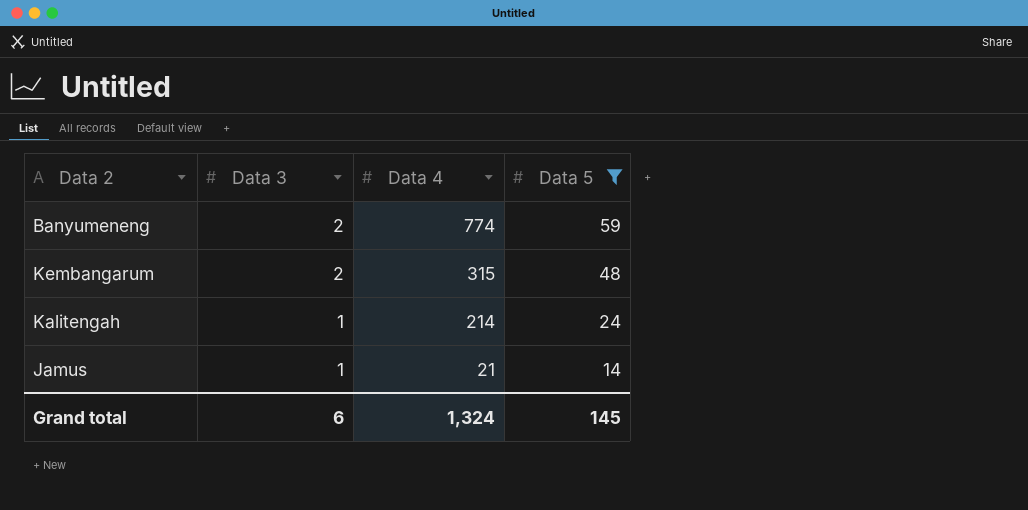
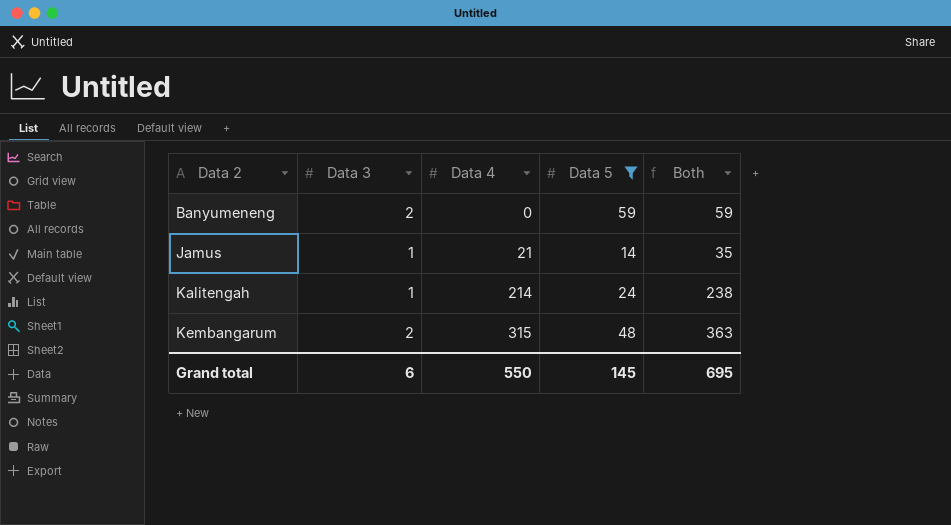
row order: Data 3 descending -> Data 2 ascending
column Both | formula: none -> [Data 4] + [Data 5]
Banyumeneng | Data 4: 774 -> 0
Grand total | Data 4: 1,324 -> 550

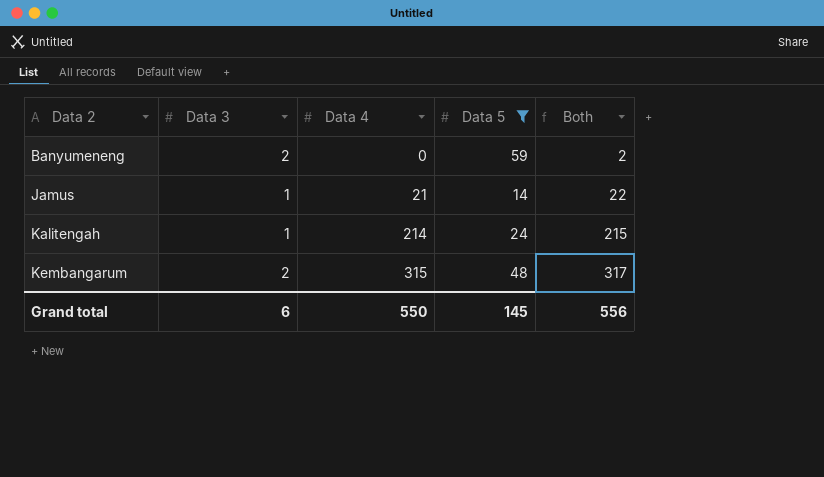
column Both | formula: [Data 4] + [Data 5] -> [Data 3] + [Data 4]
Grand total | Both: 695 -> 556

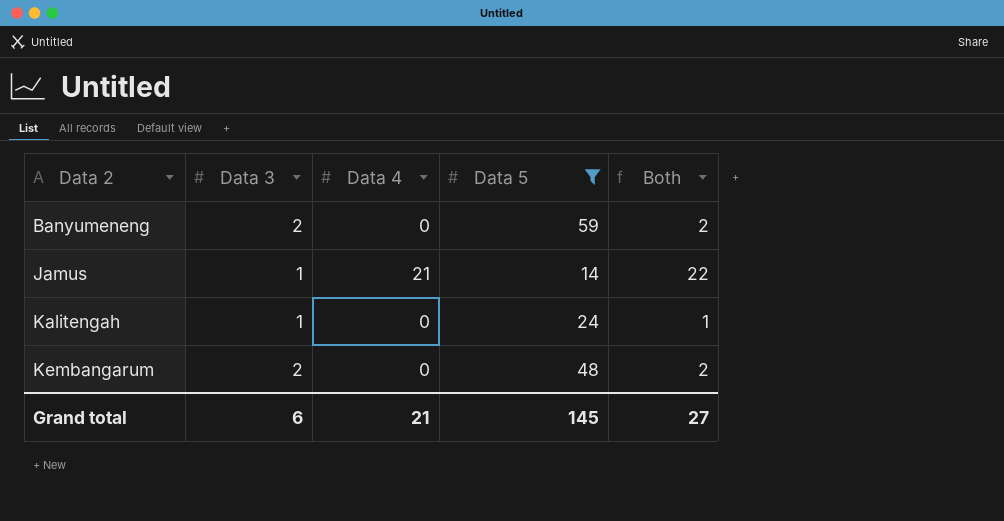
Kalitengah | Data 4: 214 -> 0
Kalitengah | Both: 215 -> 1
Kembangarum | Data 4: 315 -> 0
Kembangarum | Both: 317 -> 2
Grand total | Data 4: 550 -> 21
Grand total | Both: 556 -> 27

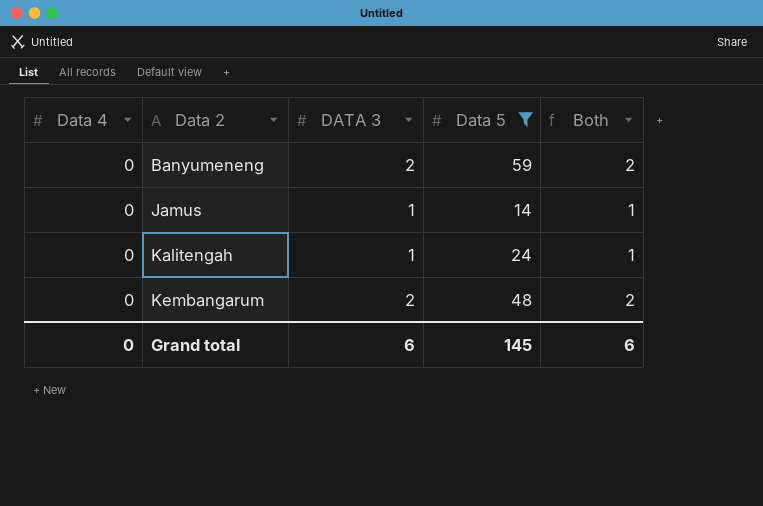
column Data 4 | position: 3 -> 1
column name: Data 3 -> DATA 3
Jamus | Data 4: 21 -> 0
Jamus | Both: 22 -> 1
Grand total | Data 4: 21 -> 0
Grand total | Both: 27 -> 6

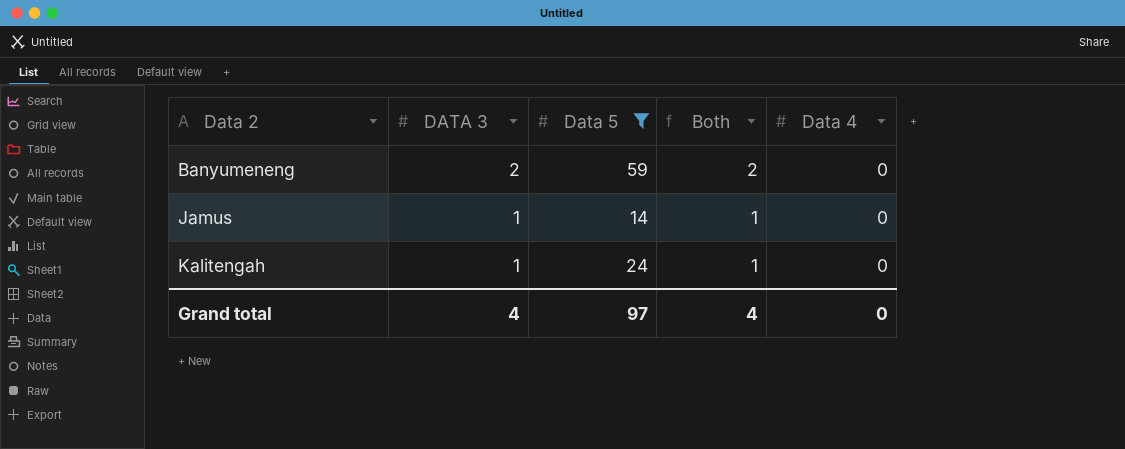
column Data 4 | position: 1 -> 5
row Kembangarum: 0 | 2 | 48 | 2 -> none
Grand total | DATA 3: 6 -> 4
Grand total | Data 5: 145 -> 97
Grand total | Both: 6 -> 4

